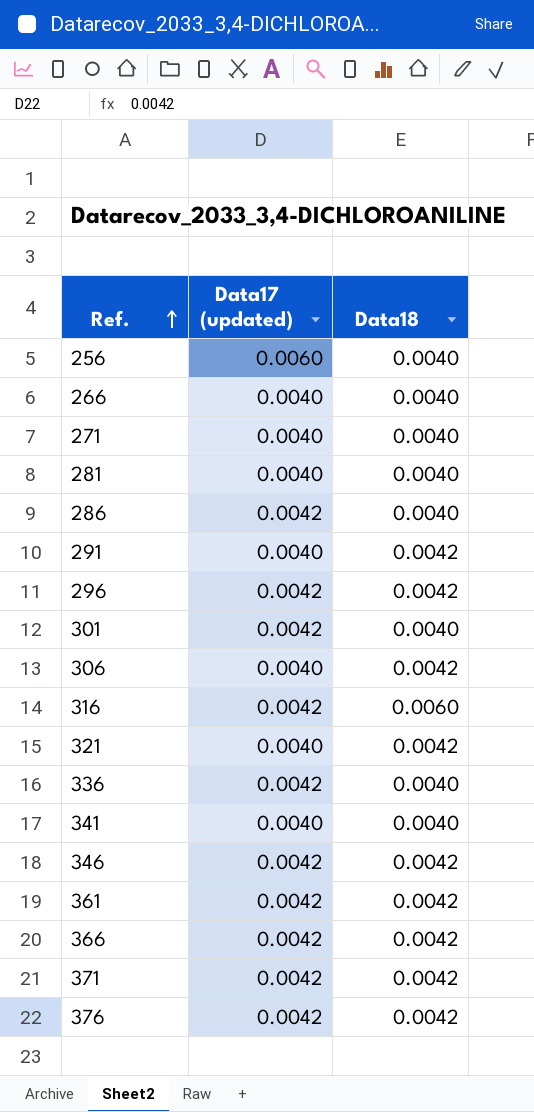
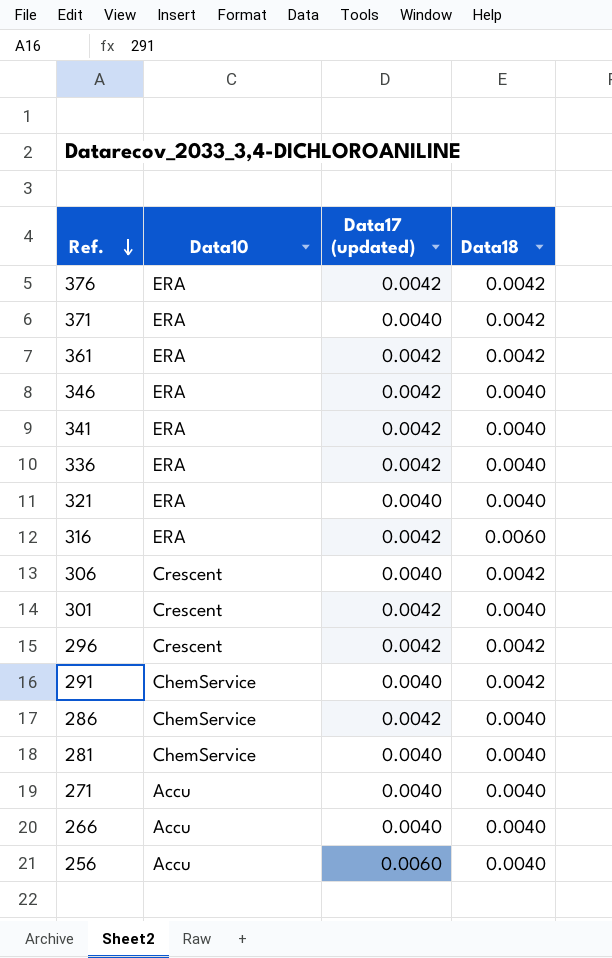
row order: Ref. ascending -> Ref. descending
column Data10 | position: none -> 2
row 366: 0.0042 | 0.0042 -> none
371 | Data17 (updated): 0.0042 -> 0.0040
346 | Data18: 0.0042 -> 0.0040
341 | Data17 (updated): 0.0040 -> 0.0042
321 | Data18: 0.0042 -> 0.0040

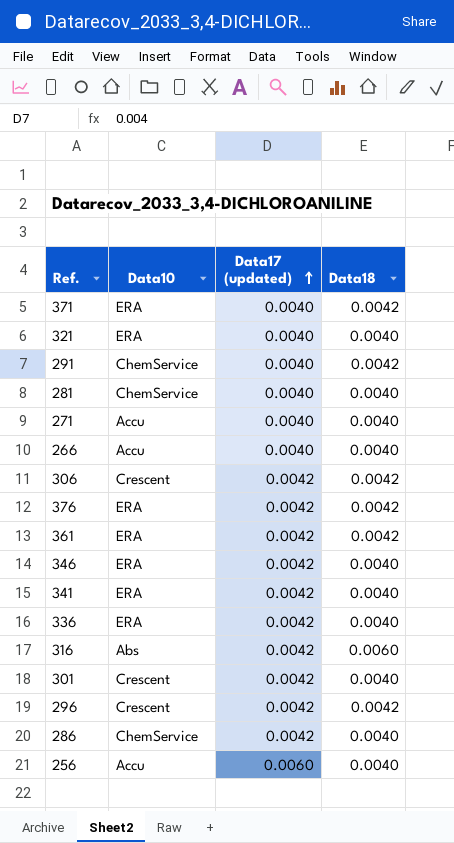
row order: Ref. descending -> Data17 (updated) ascending
306 | Data17 (updated): 0.0040 -> 0.0042
316 | Data10: ERA -> Abs

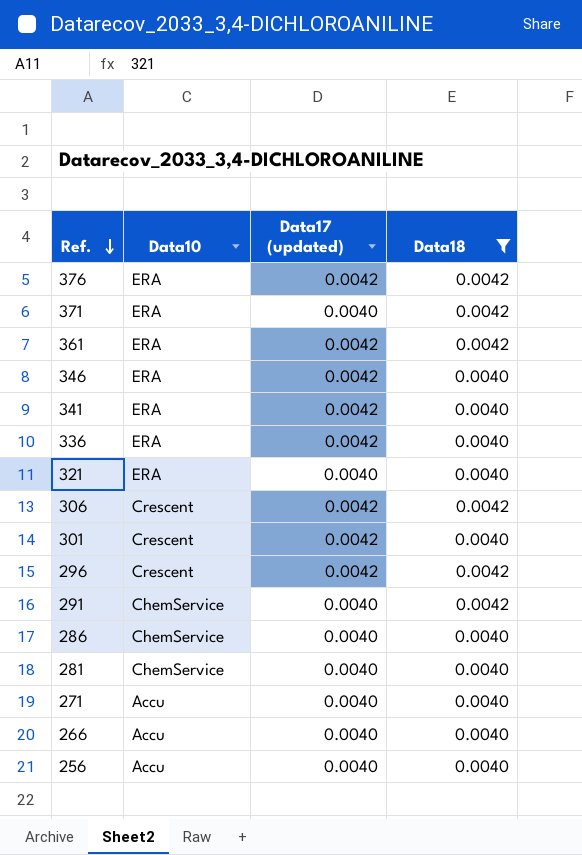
filter: none -> Data18 != 0.0060
row order: Data17 (updated) ascending -> Ref. descending
286 | Data17 (updated): 0.0042 -> 0.0040
256 | Data17 (updated): 0.0060 -> 0.0040

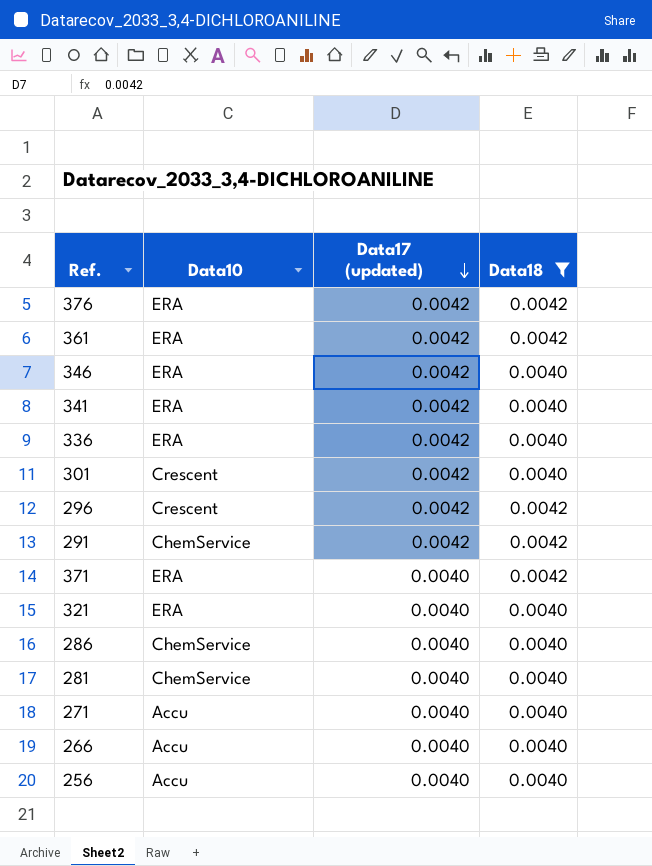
row order: Ref. descending -> Data17 (updated) descending
row 306: Crescent | 0.0042 | 0.0042 -> none
291 | Data17 (updated): 0.0040 -> 0.0042

